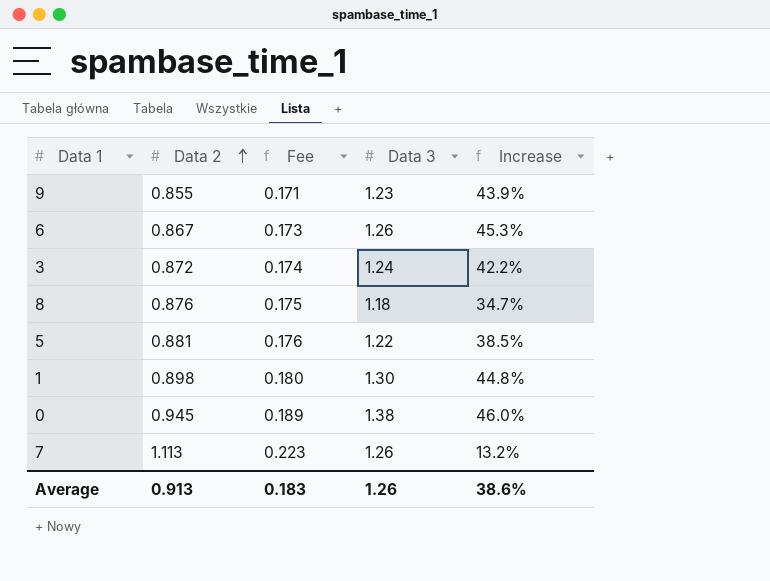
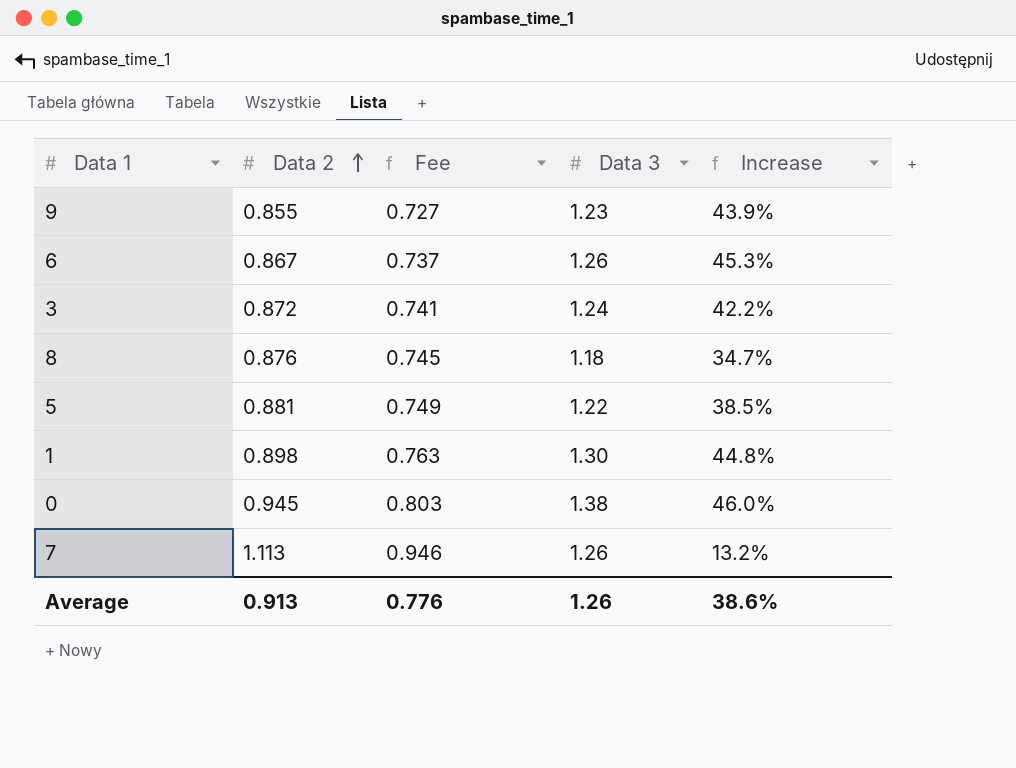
column Fee | formula: [Data 2] * 0.2 -> [Data 2] * 0.85
Average | Fee: 0.183 -> 0.776

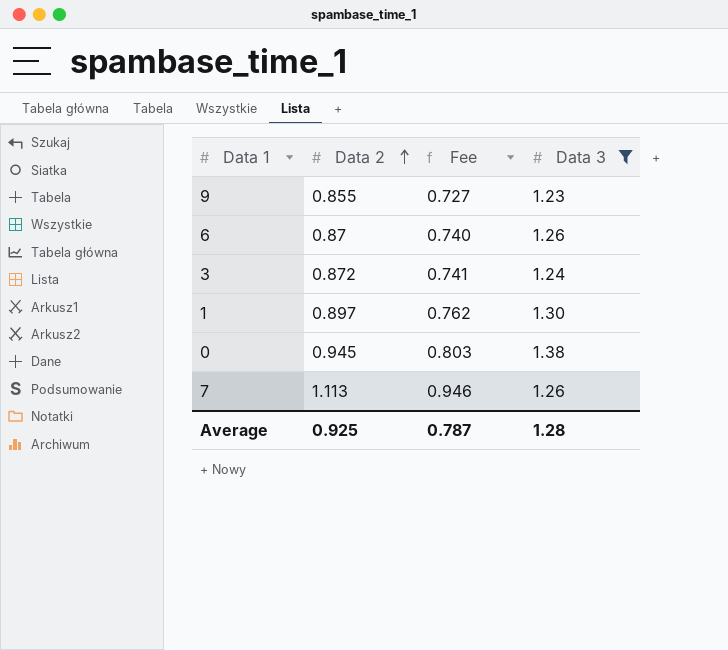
filter: none -> Data 3 >= 1.23
column Increase | formula: ([Data 3] - [Data 2]) / [Data 2] -> none
6 | Data 2: 0.867 -> 0.87
6 | Fee: 0.737 -> 0.740
1 | Data 2: 0.898 -> 0.897
1 | Fee: 0.763 -> 0.762
Average | Data 2: 0.913 -> 0.925
Average | Fee: 0.776 -> 0.787
Average | Data 3: 1.26 -> 1.28

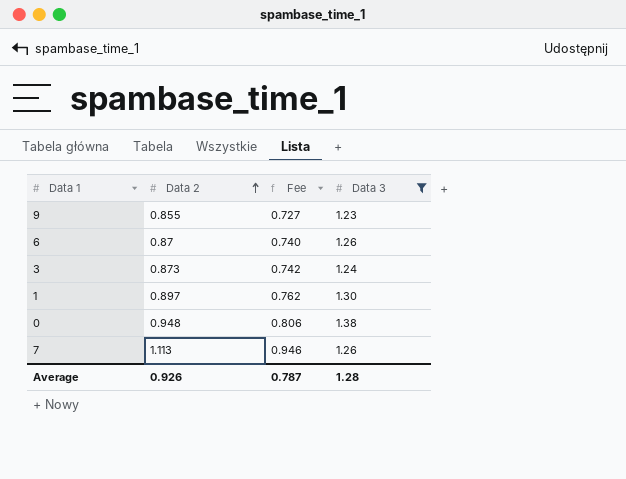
3 | Data 2: 0.872 -> 0.873
3 | Fee: 0.741 -> 0.742
0 | Data 2: 0.945 -> 0.948
0 | Fee: 0.803 -> 0.806
Average | Data 2: 0.925 -> 0.926

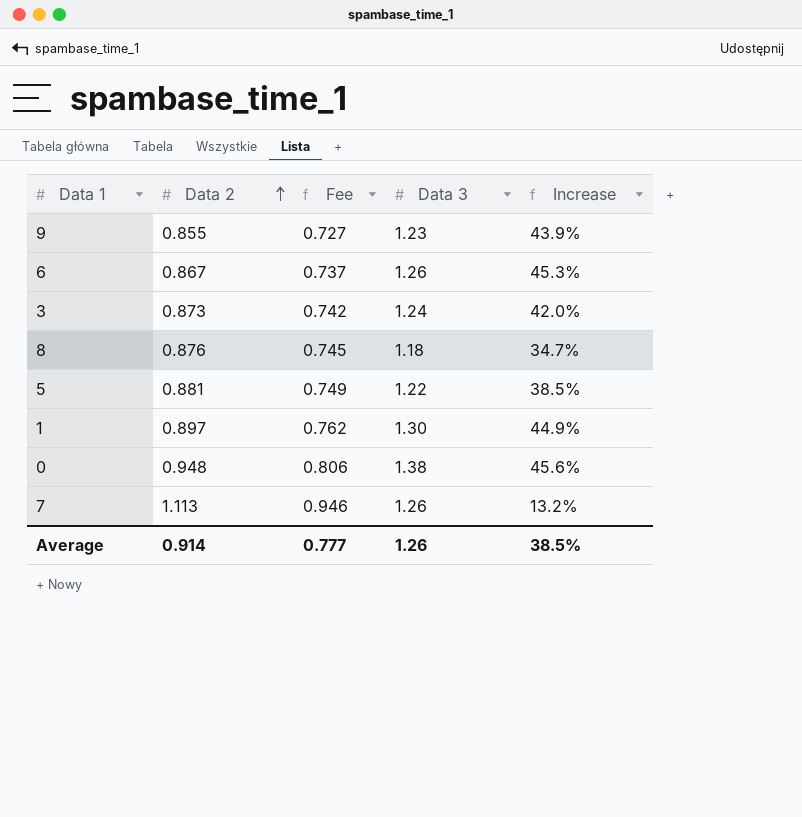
filter: Data 3 >= 1.23 -> none
column Increase | formula: none -> ([Data 3] - [Data 2]) / [Data 2]
6 | Data 2: 0.87 -> 0.867
6 | Fee: 0.740 -> 0.737
Average | Data 2: 0.926 -> 0.914
Average | Fee: 0.787 -> 0.777
Average | Data 3: 1.28 -> 1.26

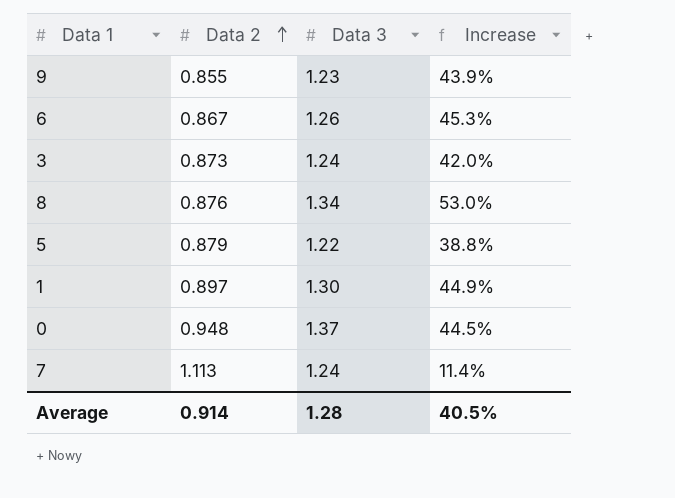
column Fee | formula: [Data 2] * 0.85 -> none
8 | Data 3: 1.18 -> 1.34
8 | Increase: 34.7% -> 53.0%
5 | Data 2: 0.881 -> 0.879
5 | Increase: 38.5% -> 38.8%
0 | Data 3: 1.38 -> 1.37
0 | Increase: 45.6% -> 44.5%
7 | Data 3: 1.26 -> 1.24
7 | Increase: 13.2% -> 11.4%
Average | Data 3: 1.26 -> 1.28
Average | Increase: 38.5% -> 40.5%

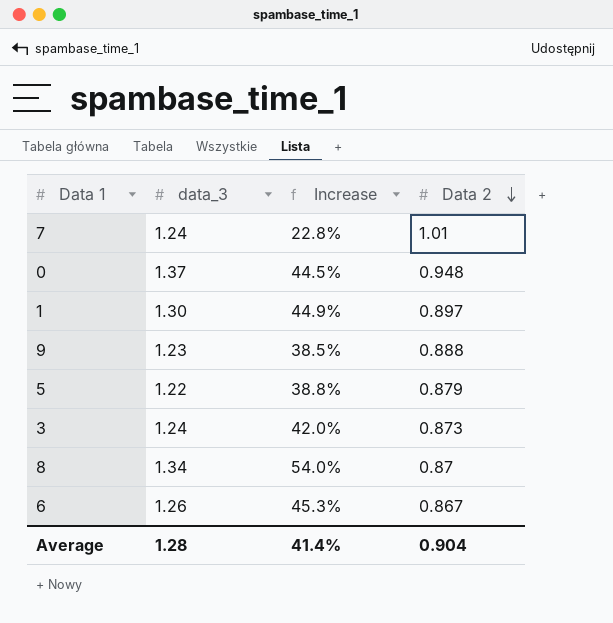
row order: Data 2 ascending -> Data 2 descending
column name: Data 3 -> data_3
column Data 2 | position: 2 -> 4
7 | Increase: 11.4% -> 22.8%
7 | Data 2: 1.113 -> 1.01
9 | Increase: 43.9% -> 38.5%
9 | Data 2: 0.855 -> 0.888
8 | Increase: 53.0% -> 54.0%
8 | Data 2: 0.876 -> 0.87
Average | Increase: 40.5% -> 41.4%
Average | Data 2: 0.914 -> 0.904

